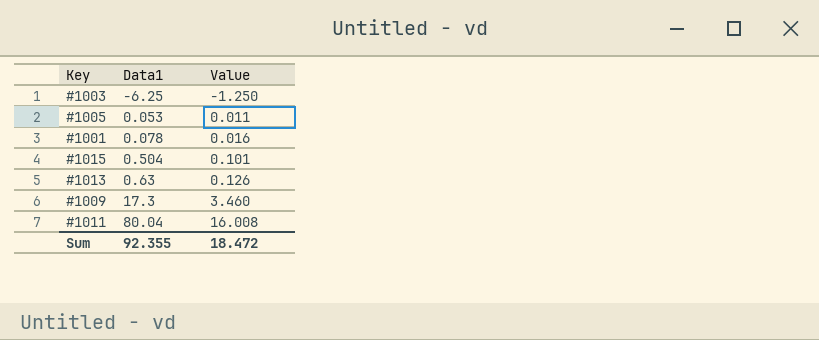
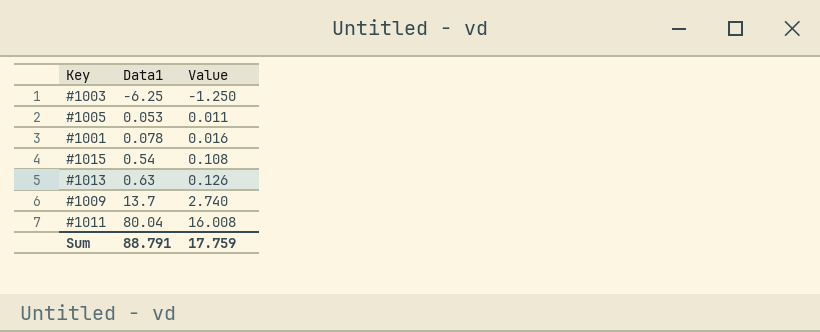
#1015 | Data1: 0.504 -> 0.54
#1015 | Value: 0.101 -> 0.108
#1009 | Data1: 17.3 -> 13.7
#1009 | Value: 3.460 -> 2.740
Sum | Data1: 92.355 -> 88.791
Sum | Value: 18.472 -> 17.759

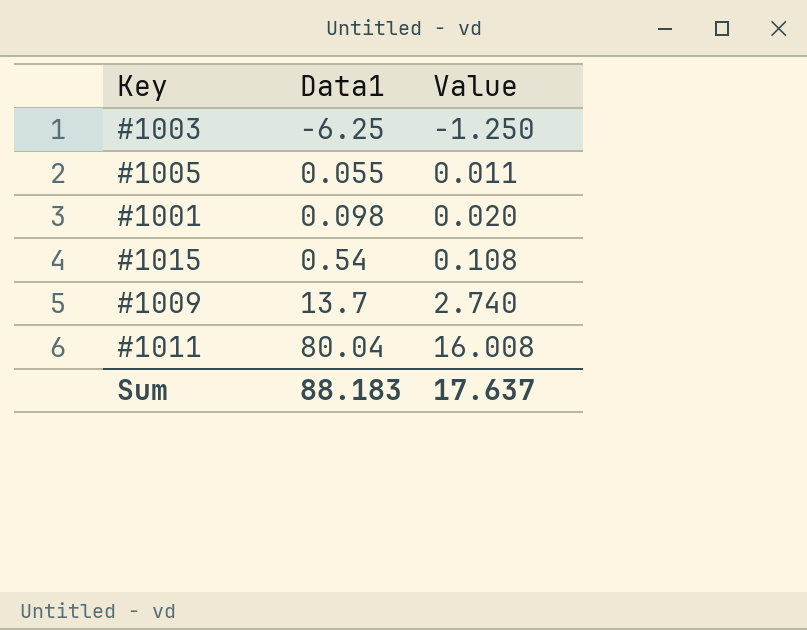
row #1013: 0.63 | 0.126 -> none
#1005 | Data1: 0.053 -> 0.055
#1001 | Data1: 0.078 -> 0.098
#1001 | Value: 0.016 -> 0.020
Sum | Data1: 88.791 -> 88.183
Sum | Value: 17.759 -> 17.637

